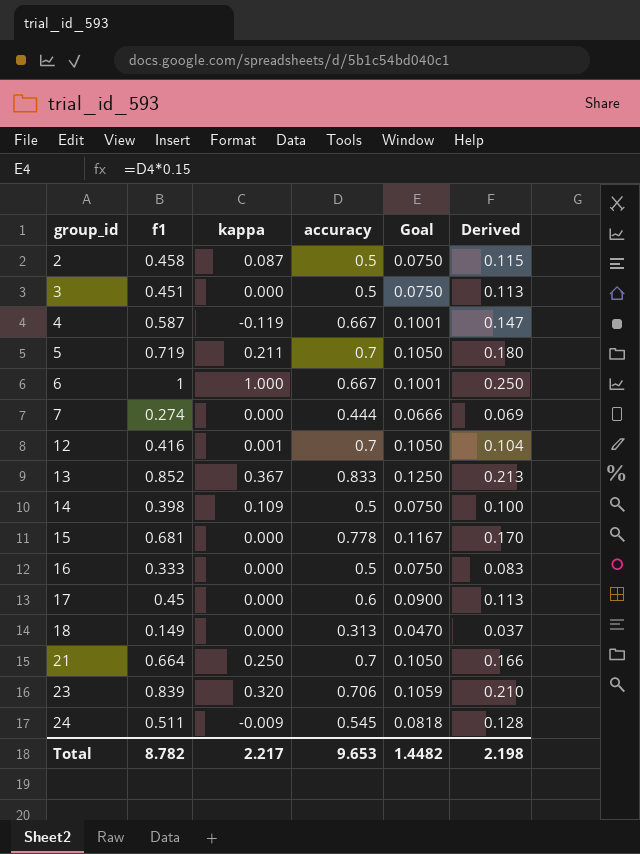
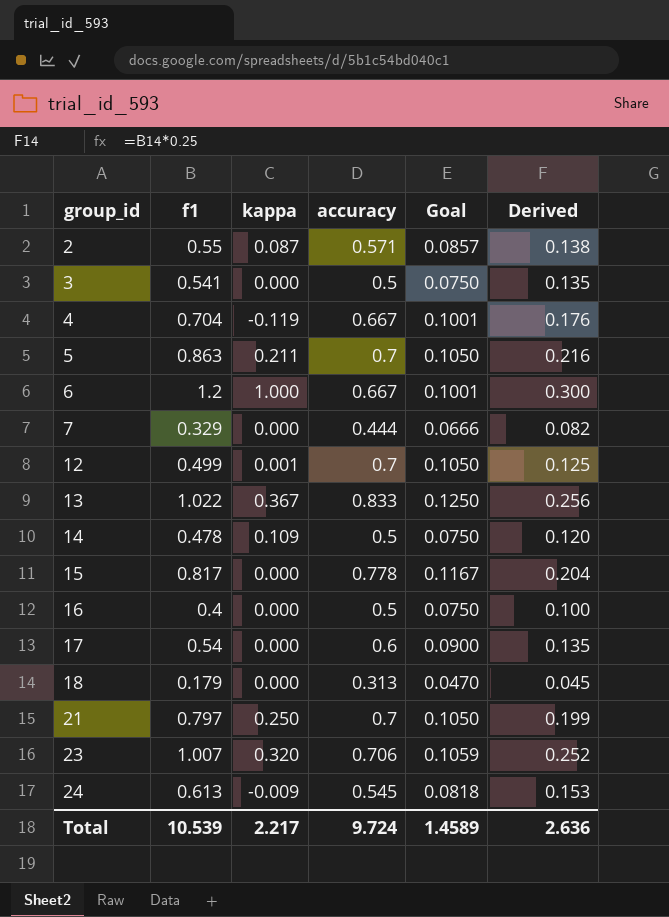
2 | f1: 0.458 -> 0.55
2 | accuracy: 0.5 -> 0.571
2 | Goal: 0.0750 -> 0.0857
2 | Derived: 0.115 -> 0.138
3 | f1: 0.451 -> 0.541
3 | Derived: 0.113 -> 0.135
4 | f1: 0.587 -> 0.704
4 | Derived: 0.147 -> 0.176
5 | f1: 0.719 -> 0.863
5 | Derived: 0.180 -> 0.216
6 | f1: 1 -> 1.2
6 | Derived: 0.250 -> 0.300
7 | f1: 0.274 -> 0.329
7 | Derived: 0.069 -> 0.082
12 | f1: 0.416 -> 0.499
12 | Derived: 0.104 -> 0.125
13 | f1: 0.852 -> 1.022
13 | Derived: 0.213 -> 0.256
14 | f1: 0.398 -> 0.478
14 | Derived: 0.100 -> 0.120
15 | f1: 0.681 -> 0.817
15 | Derived: 0.170 -> 0.204
16 | f1: 0.333 -> 0.4
16 | Derived: 0.083 -> 0.100
17 | f1: 0.45 -> 0.54
17 | Derived: 0.113 -> 0.135
18 | f1: 0.149 -> 0.179
18 | Derived: 0.037 -> 0.045
21 | f1: 0.664 -> 0.797
21 | Derived: 0.166 -> 0.199
23 | f1: 0.839 -> 1.007
23 | Derived: 0.210 -> 0.252
24 | f1: 0.511 -> 0.613
24 | Derived: 0.128 -> 0.153
Total | f1: 8.782 -> 10.539
Total | accuracy: 9.653 -> 9.724
Total | Goal: 1.4482 -> 1.4589
Total | Derived: 2.198 -> 2.636

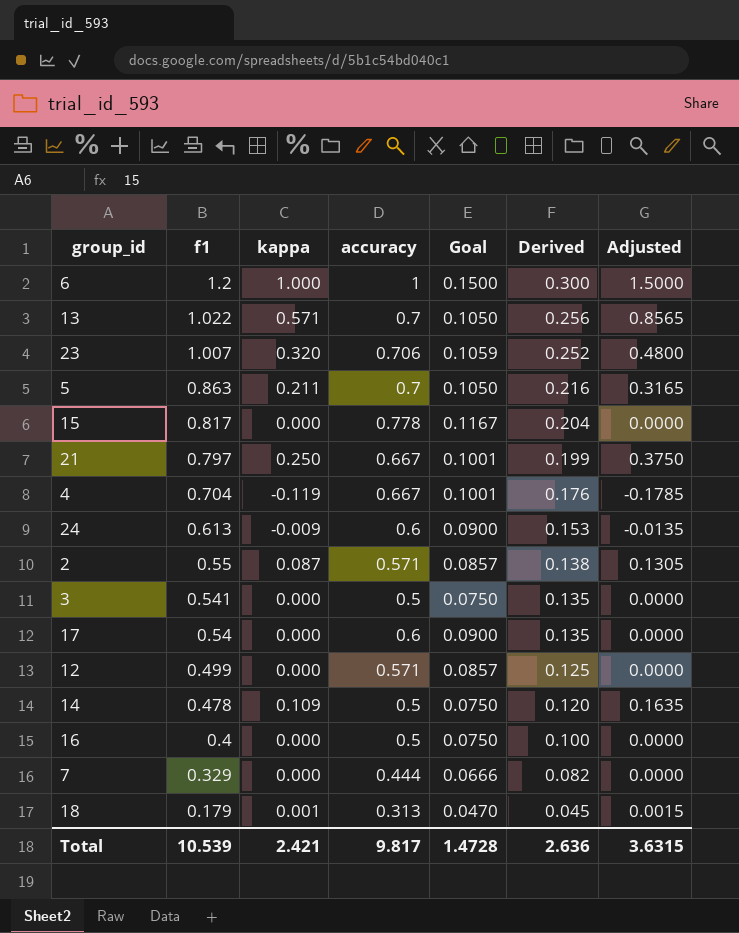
row order: group_id ascending -> f1 descending
column Adjusted | formula: none -> [kappa] * 1.5
6 | accuracy: 0.667 -> 1
6 | Goal: 0.1001 -> 0.1500
13 | kappa: 0.367 -> 0.571
13 | accuracy: 0.833 -> 0.7
13 | Goal: 0.1250 -> 0.1050
21 | accuracy: 0.7 -> 0.667
21 | Goal: 0.1050 -> 0.1001
24 | accuracy: 0.545 -> 0.6
24 | Goal: 0.0818 -> 0.0900
12 | kappa: 0.001 -> 0.000
12 | accuracy: 0.7 -> 0.571
12 | Goal: 0.1050 -> 0.0857
18 | kappa: 0.000 -> 0.001
Total | kappa: 2.217 -> 2.421
Total | accuracy: 9.724 -> 9.817
Total | Goal: 1.4589 -> 1.4728

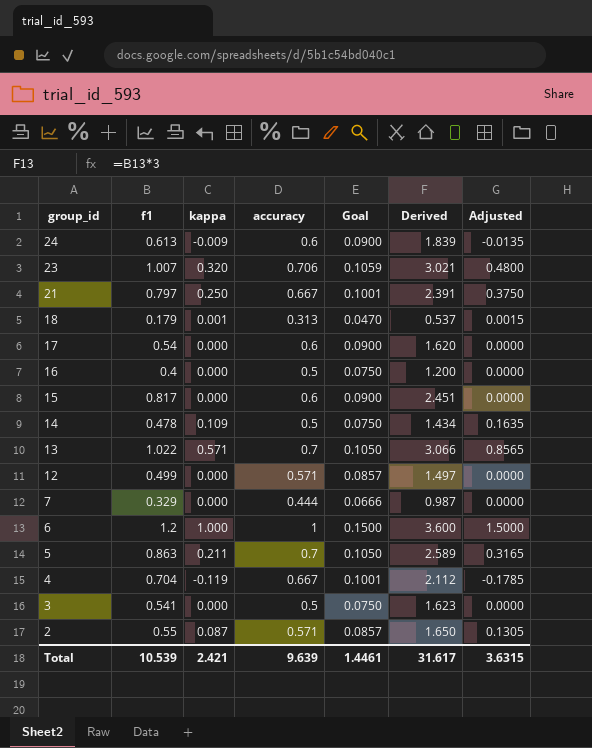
row order: f1 descending -> group_id descending
column Derived | formula: [f1] * 0.25 -> [f1] * 3
15 | accuracy: 0.778 -> 0.6
15 | Goal: 0.1167 -> 0.0900
Total | accuracy: 9.817 -> 9.639
Total | Goal: 1.4728 -> 1.4461
Total | Derived: 2.636 -> 31.617

